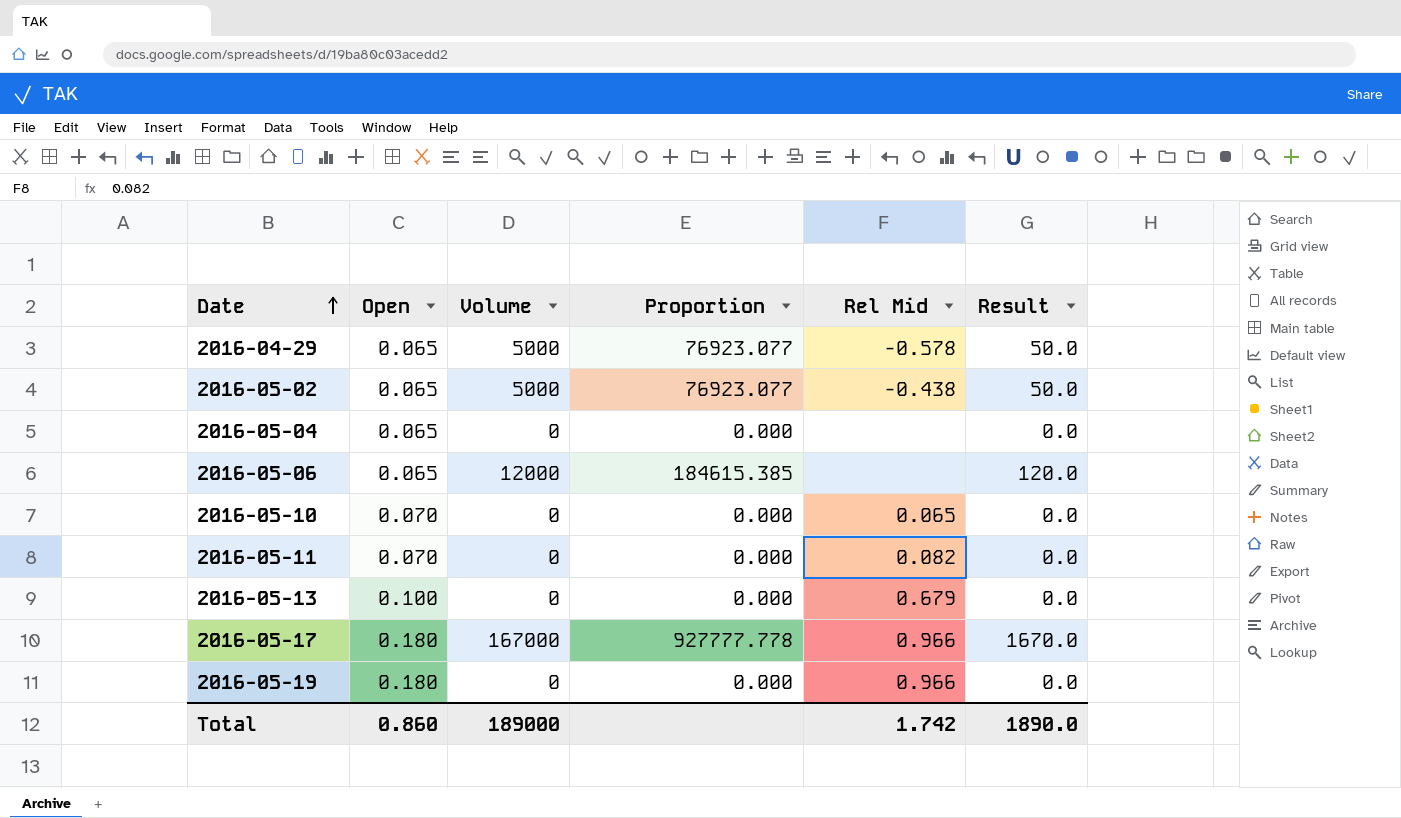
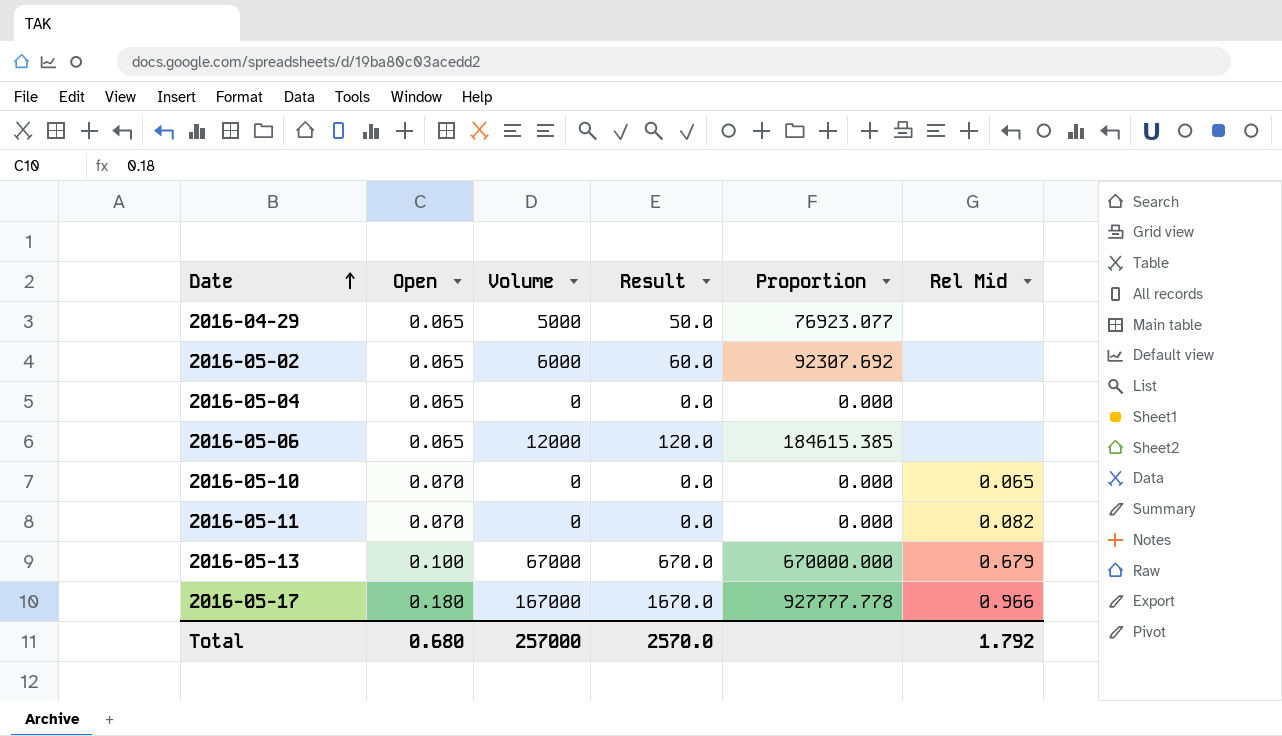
column Result | position: 6 -> 4
row 2016-05-19: 0.180 | 0 | 0.000 | 0.966 | 0.0 -> none
2016-04-29 | Rel Mid: -0.578 -> none
2016-05-02 | Volume: 5000 -> 6000
2016-05-02 | Result: 50.0 -> 60.0
2016-05-02 | Proportion: 76923.077 -> 92307.692
2016-05-02 | Rel Mid: -0.438 -> none
2016-05-13 | Volume: 0 -> 67000
2016-05-13 | Result: 0.0 -> 670.0
2016-05-13 | Proportion: 0.000 -> 670000.000
Total | Open: 0.860 -> 0.680
Total | Volume: 189000 -> 257000
Total | Result: 1890.0 -> 2570.0
Total | Rel Mid: 1.742 -> 1.792

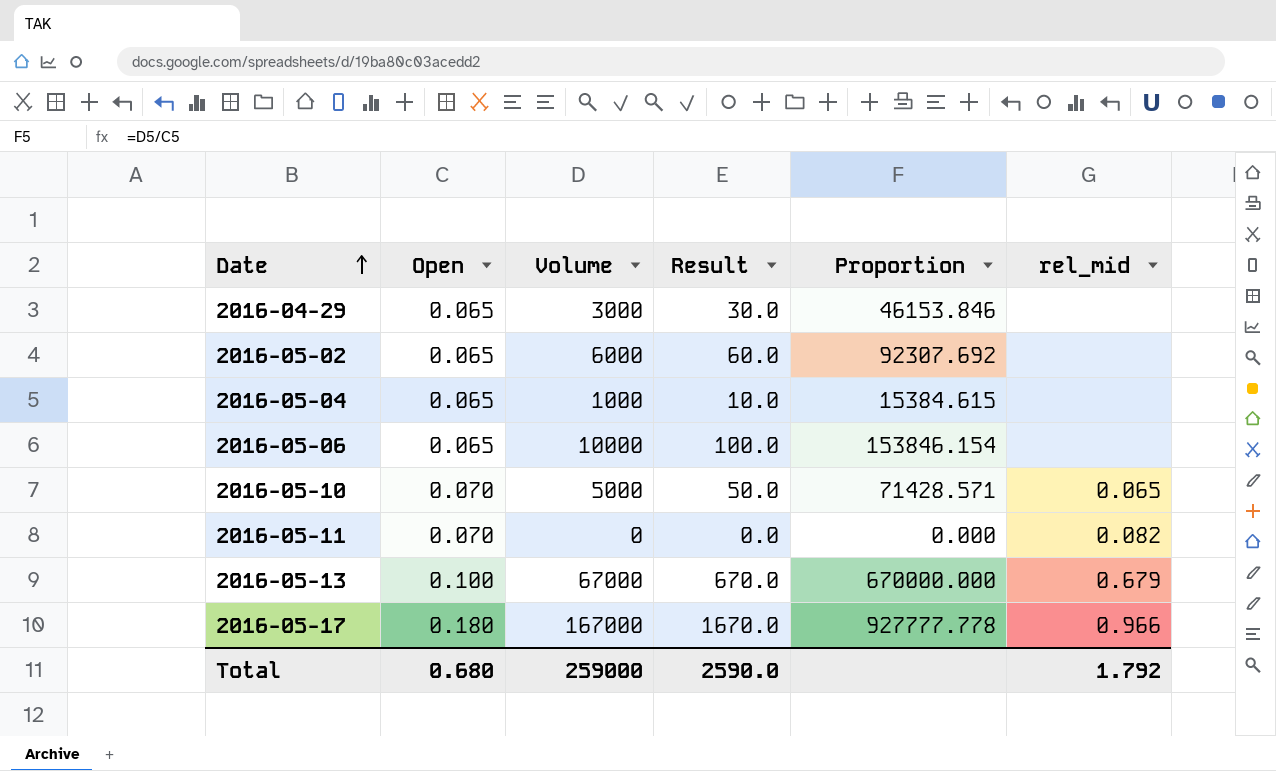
column name: Rel Mid -> rel_mid
2016-04-29 | Volume: 5000 -> 3000
2016-04-29 | Result: 50.0 -> 30.0
2016-04-29 | Proportion: 76923.077 -> 46153.846
2016-05-04 | Volume: 0 -> 1000
2016-05-04 | Result: 0.0 -> 10.0
2016-05-04 | Proportion: 0.000 -> 15384.615
2016-05-06 | Volume: 12000 -> 10000
2016-05-06 | Result: 120.0 -> 100.0
2016-05-06 | Proportion: 184615.385 -> 153846.154
2016-05-10 | Volume: 0 -> 5000
2016-05-10 | Result: 0.0 -> 50.0
2016-05-10 | Proportion: 0.000 -> 71428.571
Total | Volume: 257000 -> 259000
Total | Result: 2570.0 -> 2590.0

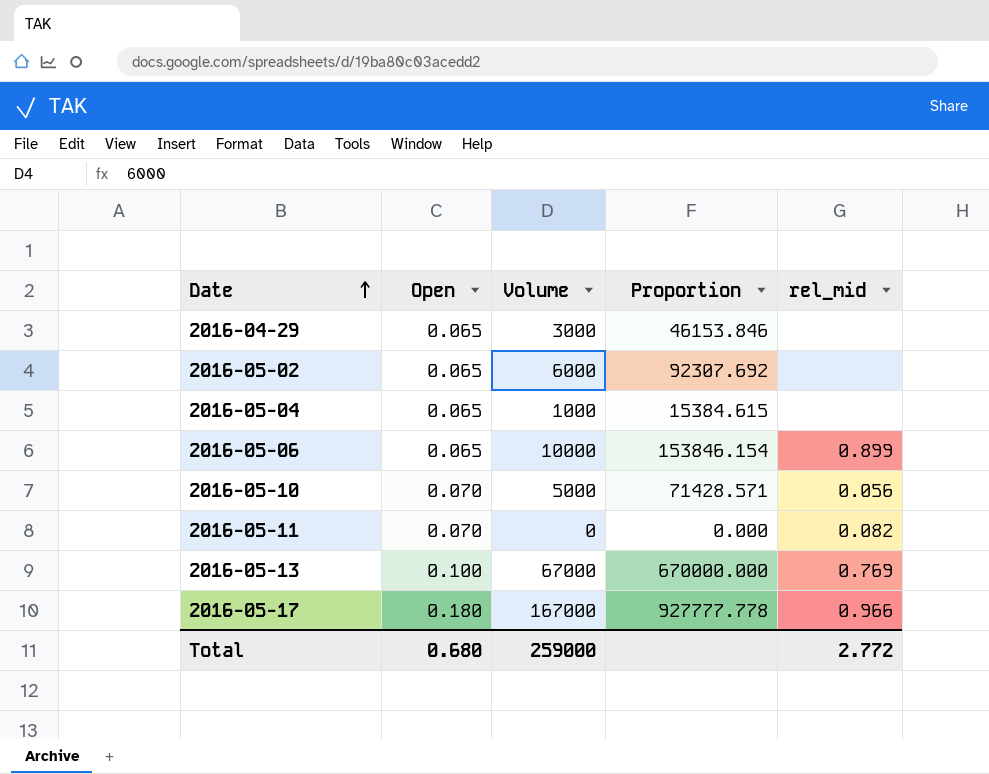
column Result | formula: [Volume] * 0.01 -> none
2016-05-06 | rel_mid: none -> 0.899
2016-05-10 | rel_mid: 0.065 -> 0.056
2016-05-13 | rel_mid: 0.679 -> 0.769
Total | rel_mid: 1.792 -> 2.772

